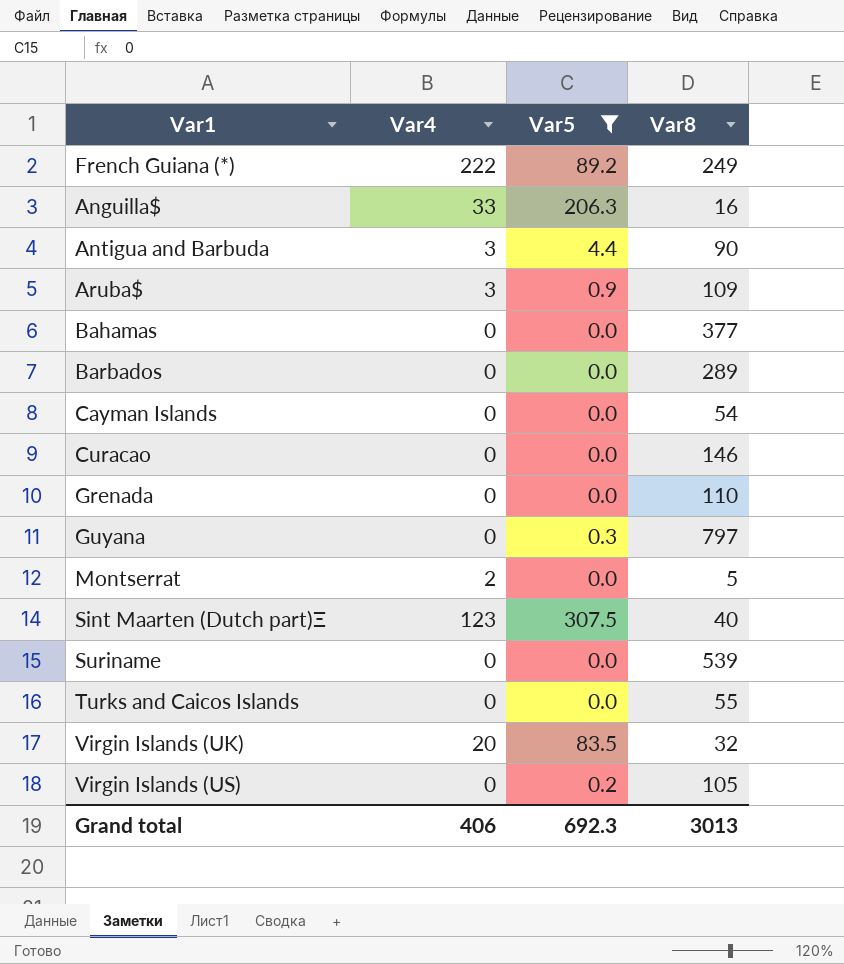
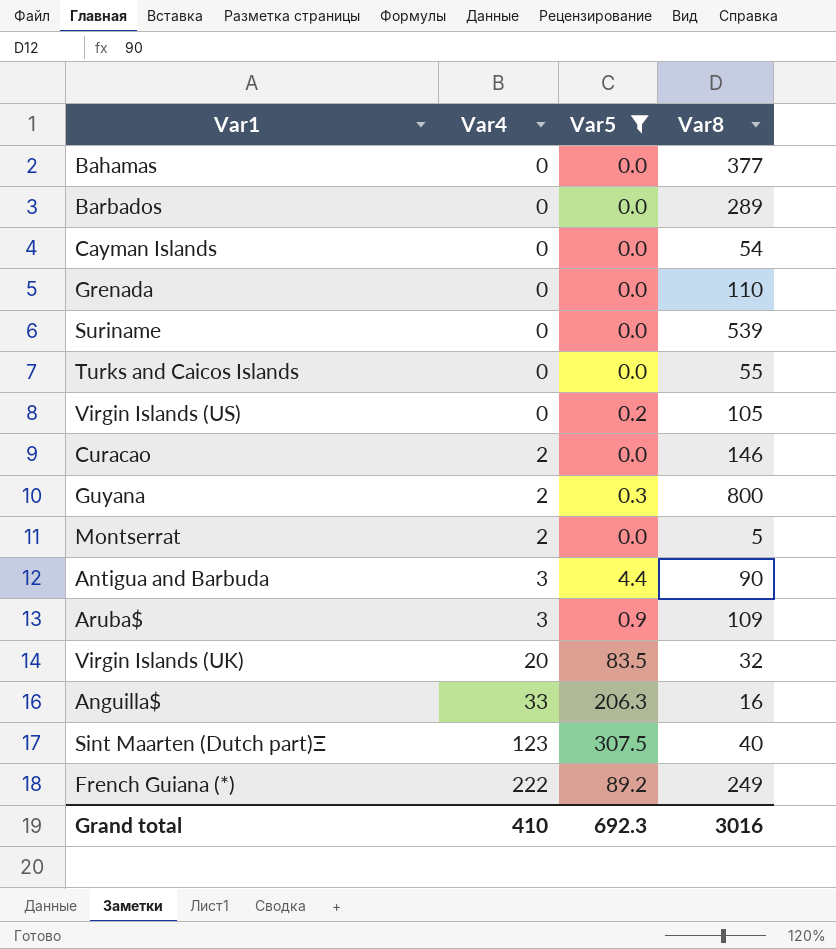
row order: none -> Var4 ascending
Curacao | Var4: 0 -> 2
Guyana | Var4: 0 -> 2
Guyana | Var8: 797 -> 800
Grand total | Var4: 406 -> 410
Grand total | Var8: 3013 -> 3016

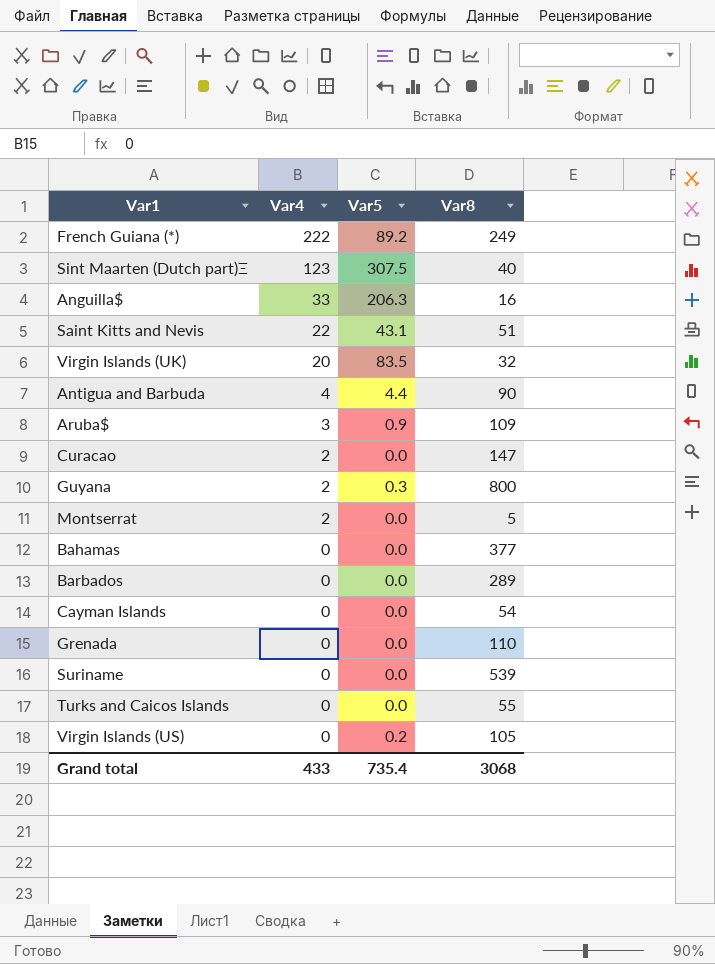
filter: Var5 != 43.1 -> none
row order: Var4 ascending -> Var4 descending
Antigua and Barbuda | Var4: 3 -> 4
Curacao | Var8: 146 -> 147
Grand total | Var4: 410 -> 433
Grand total | Var5: 692.3 -> 735.4
Grand total | Var8: 3016 -> 3068

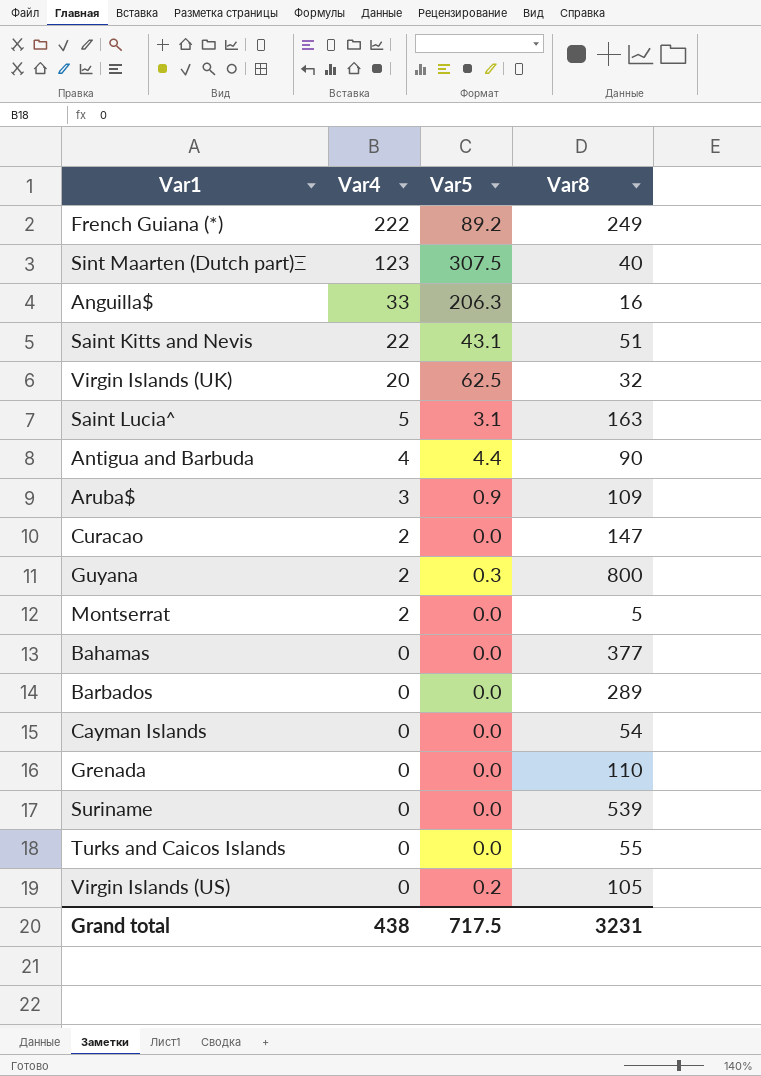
Virgin Islands (UK) | Var5: 83.5 -> 62.5
row Saint Lucia˄: none -> 5 | 3.1 | 163
Grand total | Var4: 433 -> 438
Grand total | Var5: 735.4 -> 717.5
Grand total | Var8: 3068 -> 3231

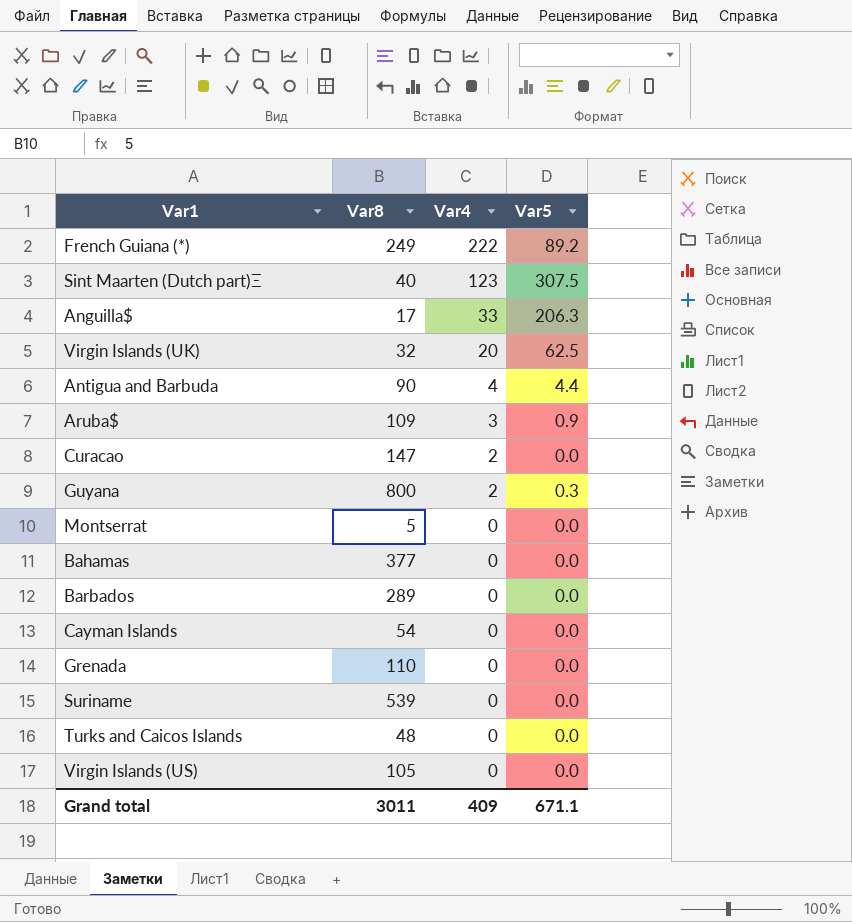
column Var8 | position: 4 -> 2
row Saint Kitts and Nevis: 22 | 43.1 | 51 -> none
row Saint Lucia˄: 5 | 3.1 | 163 -> none
Anguilla$ | Var8: 16 -> 17
Montserrat | Var4: 2 -> 0
Turks and Caicos Islands | Var8: 55 -> 48
Virgin Islands (US) | Var5: 0.2 -> 0.0
Grand total | Var8: 3231 -> 3011
Grand total | Var4: 438 -> 409
Grand total | Var5: 717.5 -> 671.1

